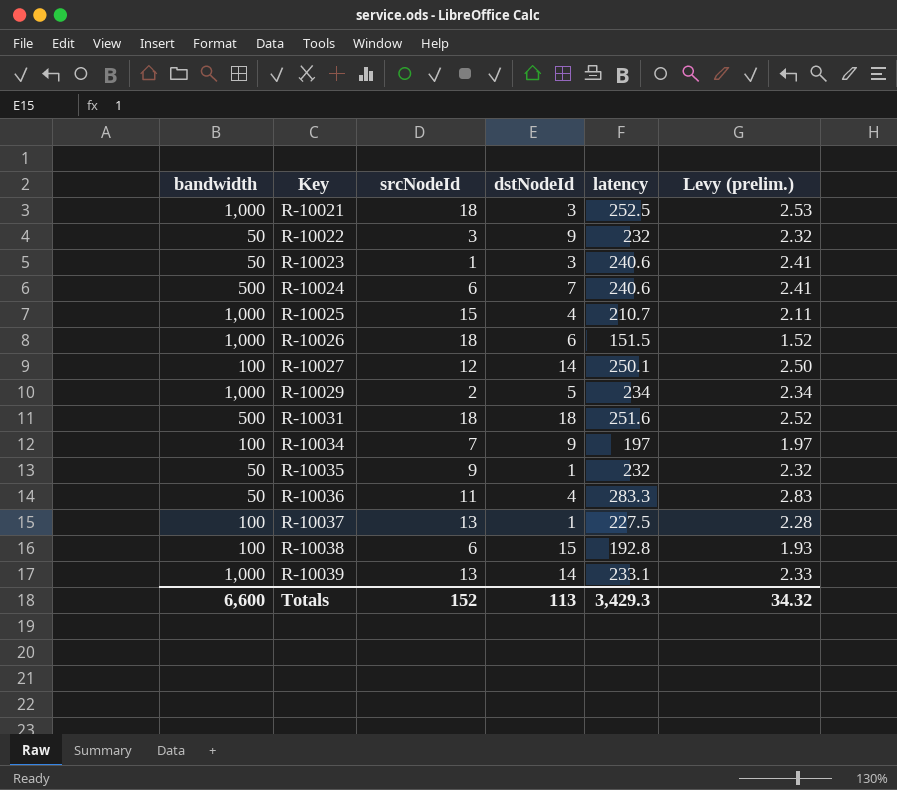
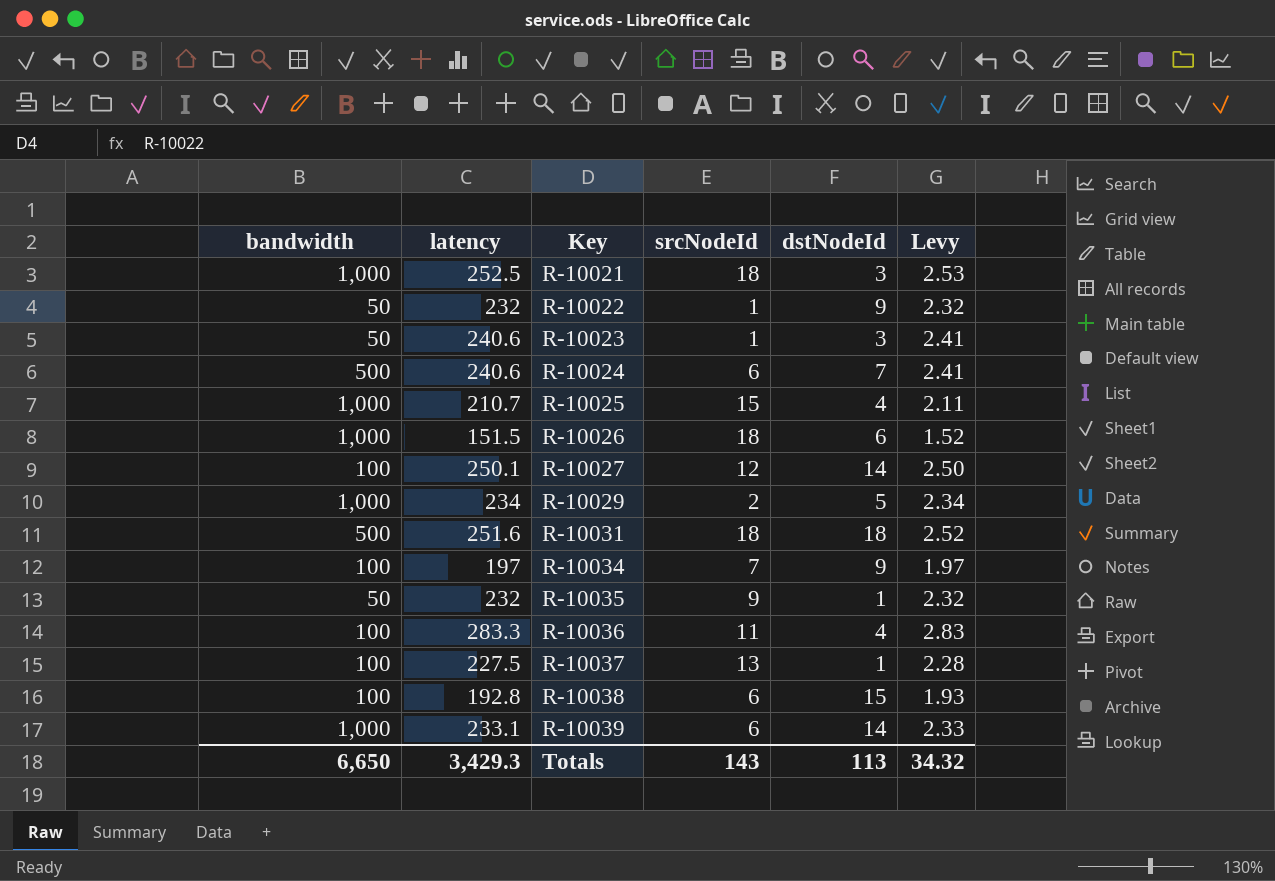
column latency | position: 5 -> 2
column name: Levy (prelim.) -> Levy
R-10022 | srcNodeId: 3 -> 1
R-10036 | bandwidth: 50 -> 100
R-10039 | srcNodeId: 13 -> 6
Totals | bandwidth: 6,600 -> 6,650
Totals | srcNodeId: 152 -> 143

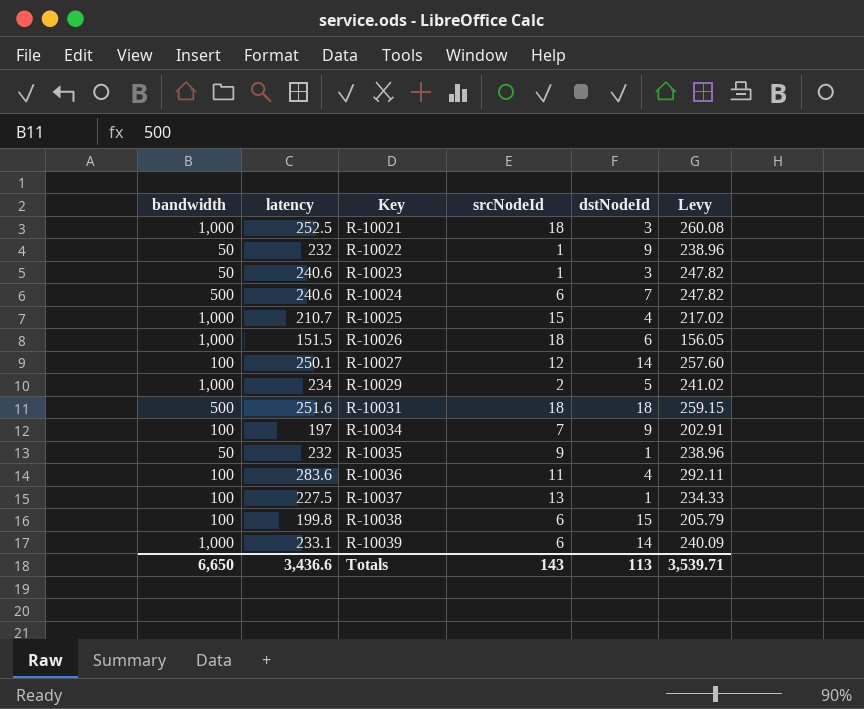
column Levy | formula: [latency] * 0.01 -> [latency] * 1.03
R-10036 | latency: 283.3 -> 283.6
R-10038 | latency: 192.8 -> 199.8
Totals | latency: 3,429.3 -> 3,436.6
Totals | Levy: 34.32 -> 3,539.71

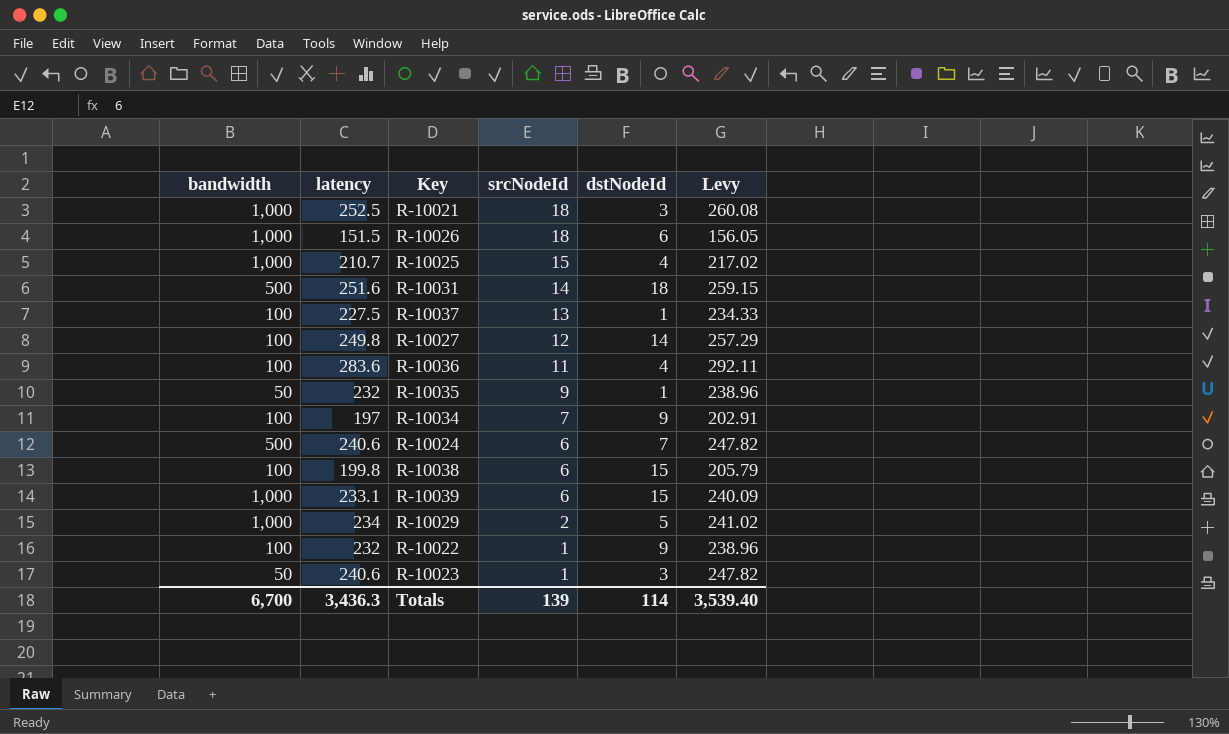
row order: Key ascending -> srcNodeId descending
R-10031 | srcNodeId: 18 -> 14
R-10027 | latency: 250.1 -> 249.8
R-10027 | Levy: 257.60 -> 257.29
R-10039 | dstNodeId: 14 -> 15
R-10022 | bandwidth: 50 -> 100
Totals | bandwidth: 6,650 -> 6,700
Totals | latency: 3,436.6 -> 3,436.3
Totals | srcNodeId: 143 -> 139
Totals | dstNodeId: 113 -> 114
Totals | Levy: 3,539.71 -> 3,539.40

